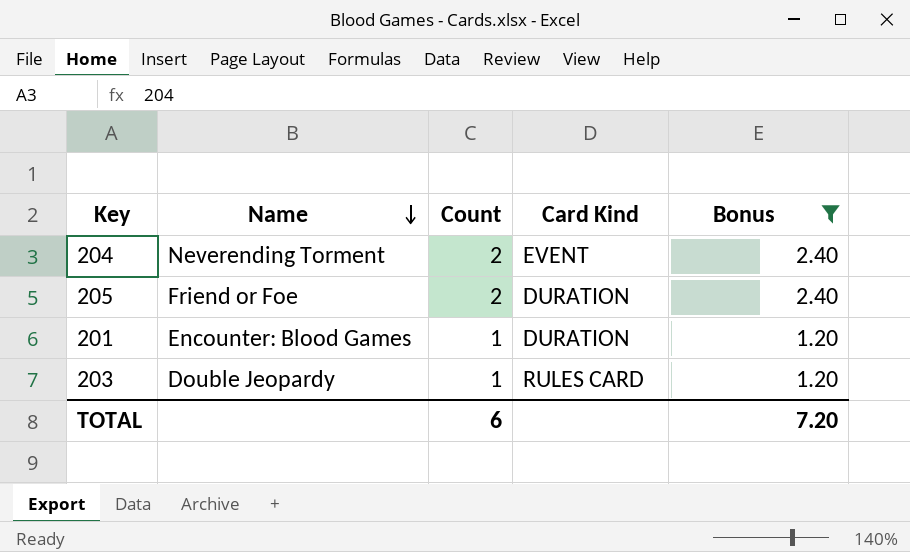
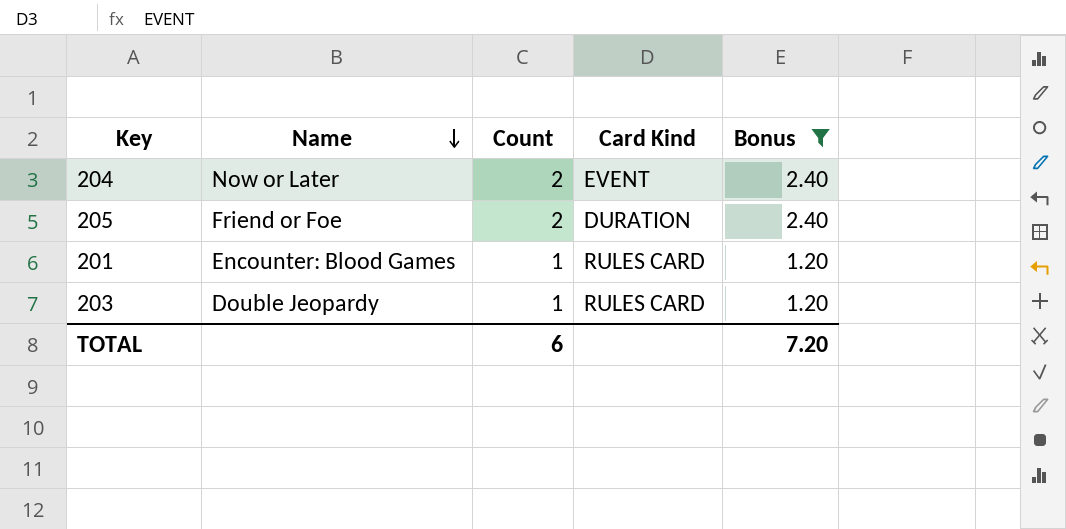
204 | Name: Neverending Torment -> Now or Later
201 | Card Kind: DURATION -> RULES CARD

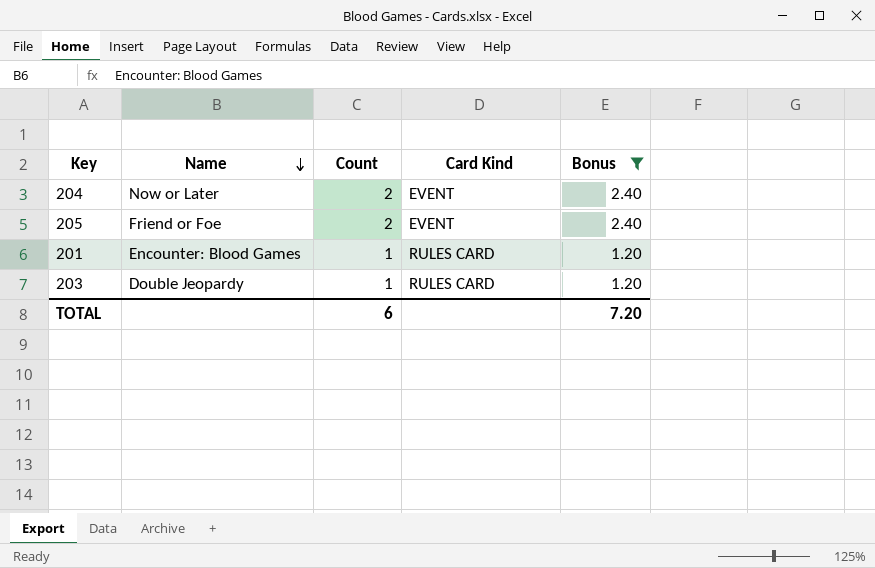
205 | Card Kind: DURATION -> EVENT

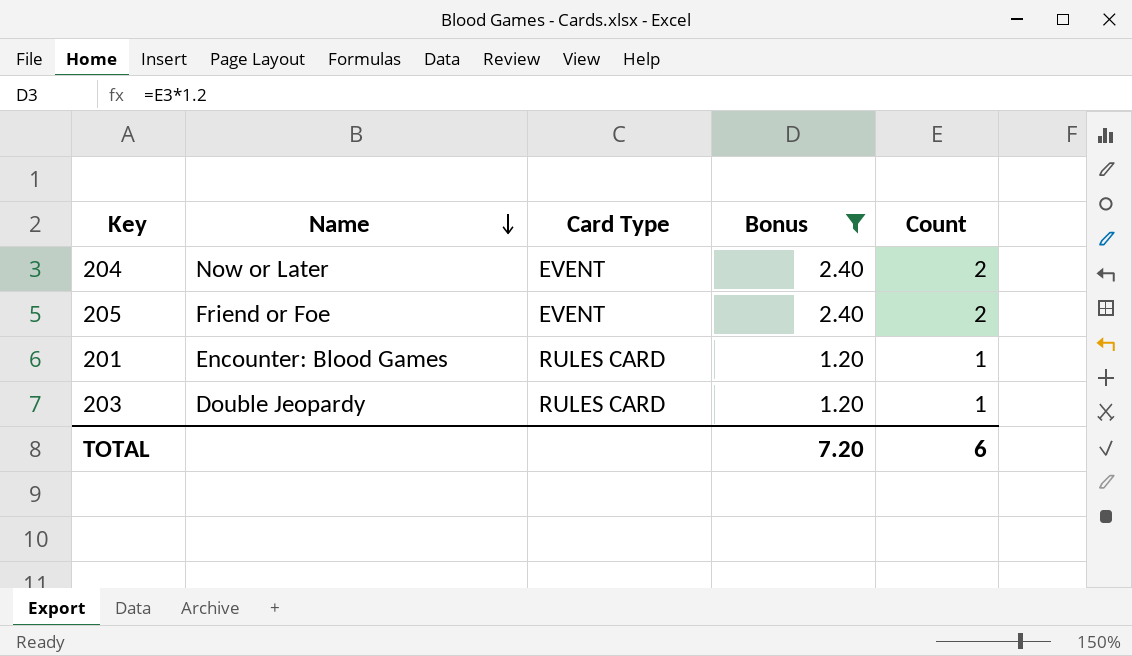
column name: Card Kind -> Card Type
column Count | position: 3 -> 5

